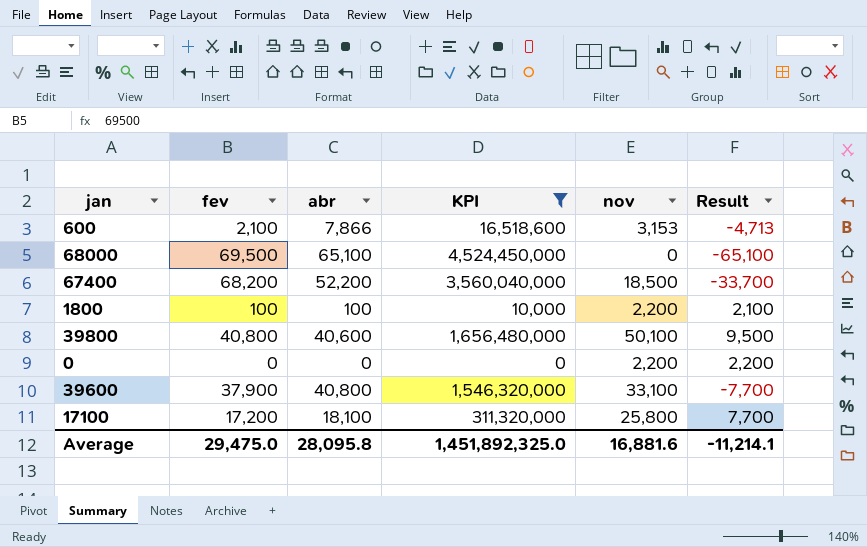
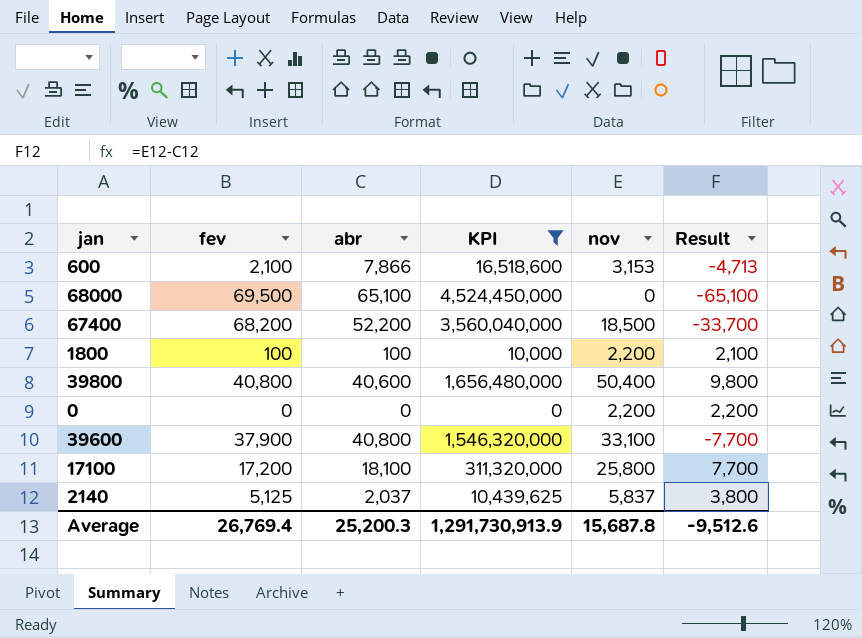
39800 | nov: 50,100 -> 50,400
39800 | Result: 9,500 -> 9,800
row 2140: none -> 5,125 | 2,037 | 10,439,625 | 5,837 | 3,800
Average | fev: 29,475.0 -> 26,769.4
Average | abr: 28,095.8 -> 25,200.3
Average | KPI: 1,451,892,325.0 -> 1,291,730,913.9
Average | nov: 16,881.6 -> 15,687.8
Average | Result: -11,214.1 -> -9,512.6

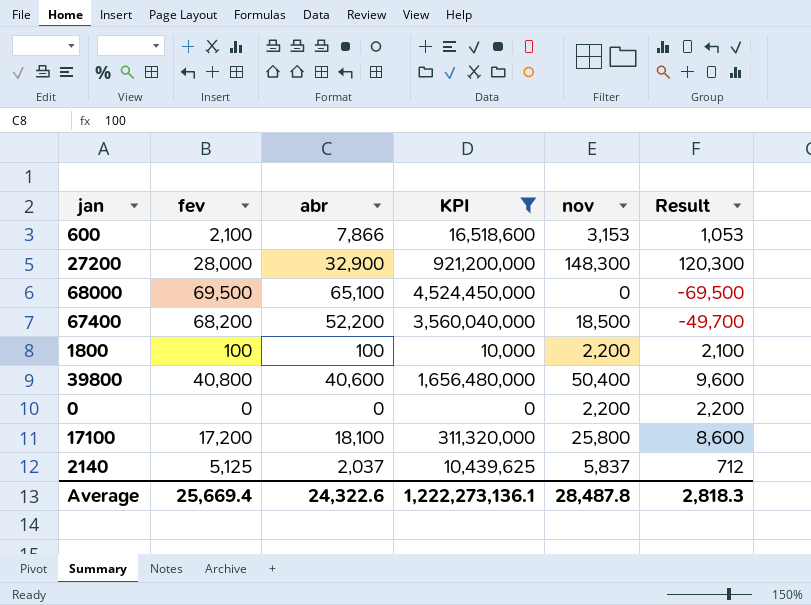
column Result | formula: [nov] - [abr] -> [nov] - [fev]
row 39600: 37,900 | 40,800 | 1,546,320,000 | 33,100 | -7,700 -> none
row 27200: none -> 28,000 | 32,900 | 921,200,000 | 148,300 | 120,300
Average | fev: 26,769.4 -> 25,669.4
Average | abr: 25,200.3 -> 24,322.6
Average | KPI: 1,291,730,913.9 -> 1,222,273,136.1
Average | nov: 15,687.8 -> 28,487.8
Average | Result: -9,512.6 -> 2,818.3

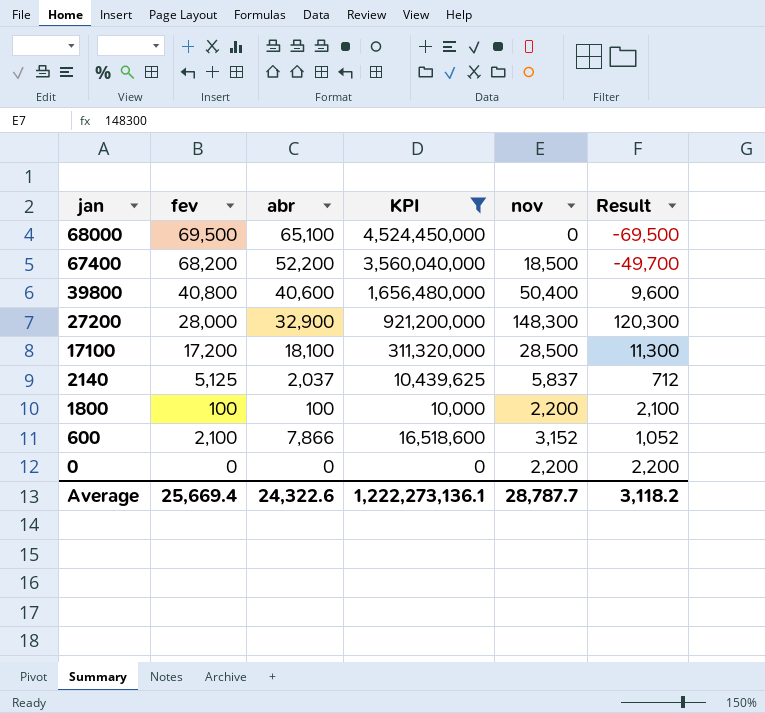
row order: none -> jan descending
17100 | nov: 25,800 -> 28,500
17100 | Result: 8,600 -> 11,300
600 | nov: 3,153 -> 3,152
600 | Result: 1,053 -> 1,052
Average | nov: 28,487.8 -> 28,787.7
Average | Result: 2,818.3 -> 3,118.2

